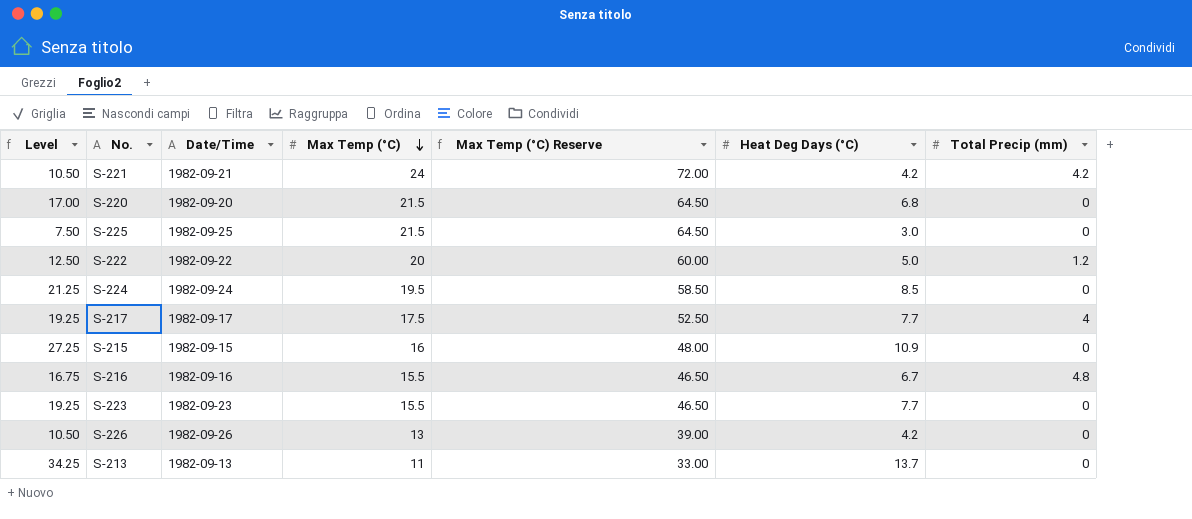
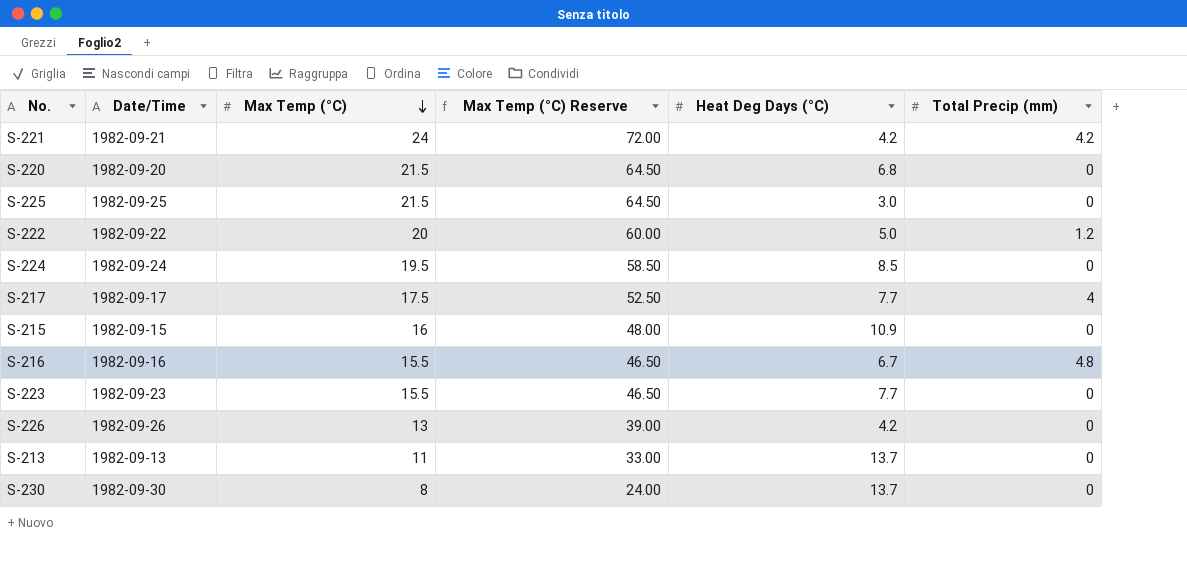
column Level | formula: [Heat Deg Days (°C)] * 2.5 -> none
row S-230: none -> 1982-09-30 | 8 | 24.00 | 13.7 | 0

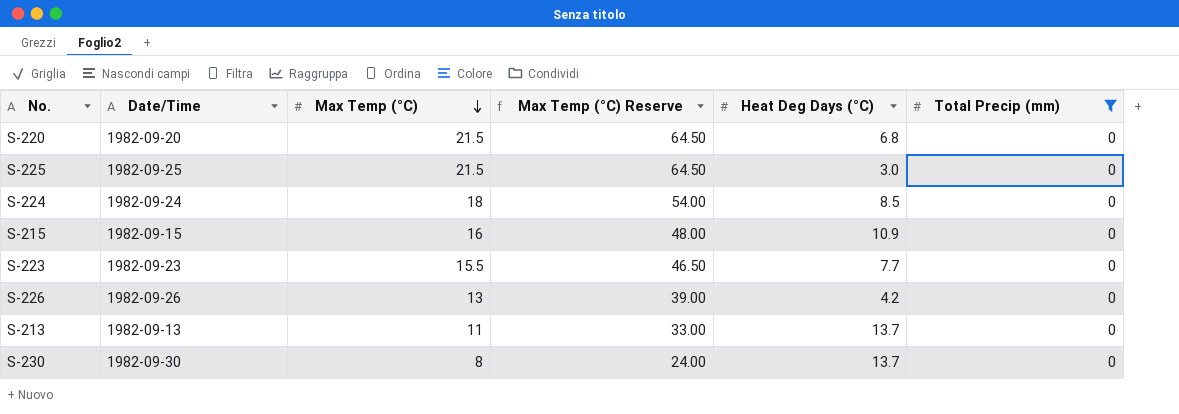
filter: none -> Total Precip (mm) = 0
S-224 | Max Temp (°C): 19.5 -> 18
S-224 | Max Temp (°C) Reserve: 58.50 -> 54.00

